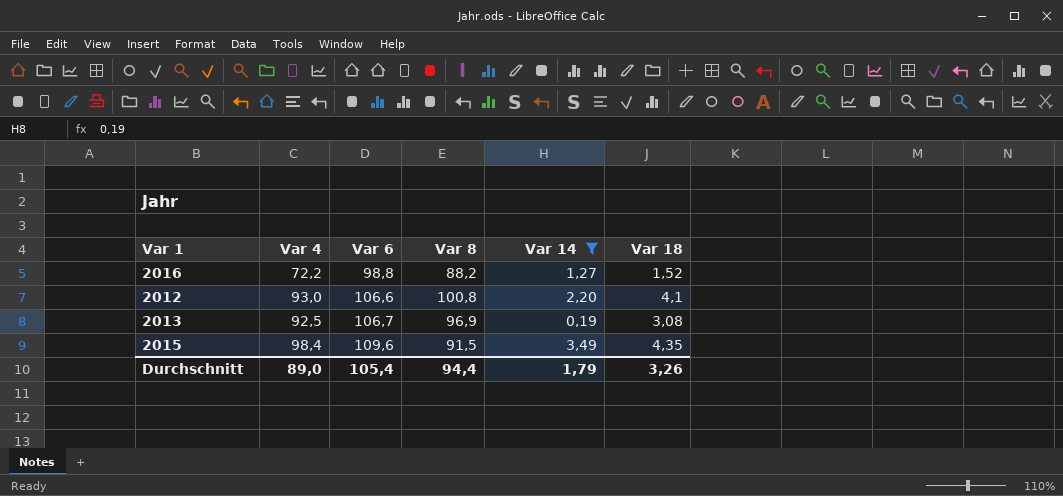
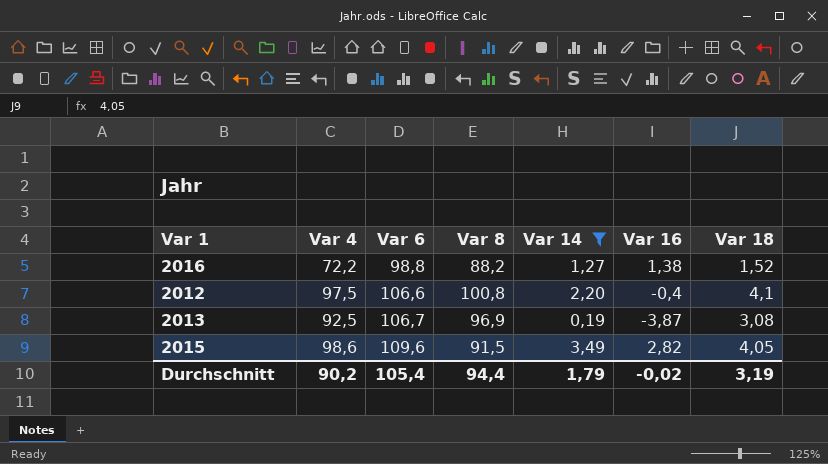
column Var 16 | position: none -> 6
2012 | Var 4: 93,0 -> 97,5
2015 | Var 4: 98,4 -> 98,6
2015 | Var 18: 4,35 -> 4,05
Durchschnitt | Var 4: 89,0 -> 90,2
Durchschnitt | Var 18: 3,26 -> 3,19

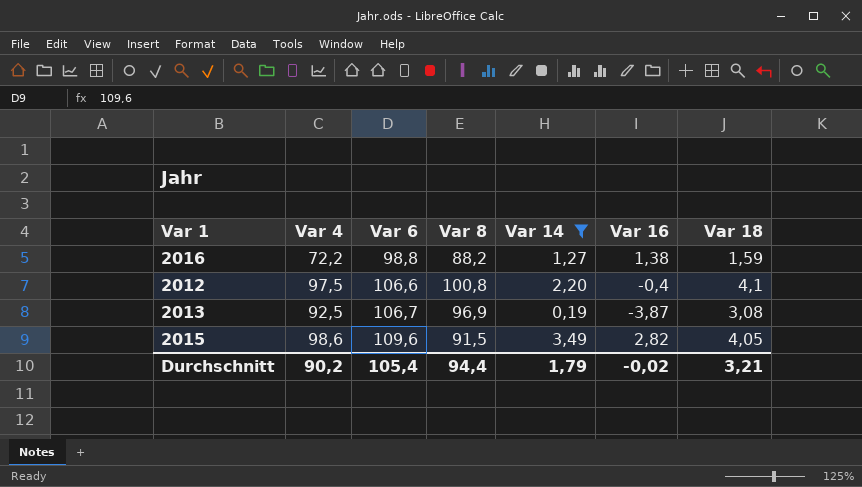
2016 | Var 18: 1,52 -> 1,59
Durchschnitt | Var 18: 3,19 -> 3,21

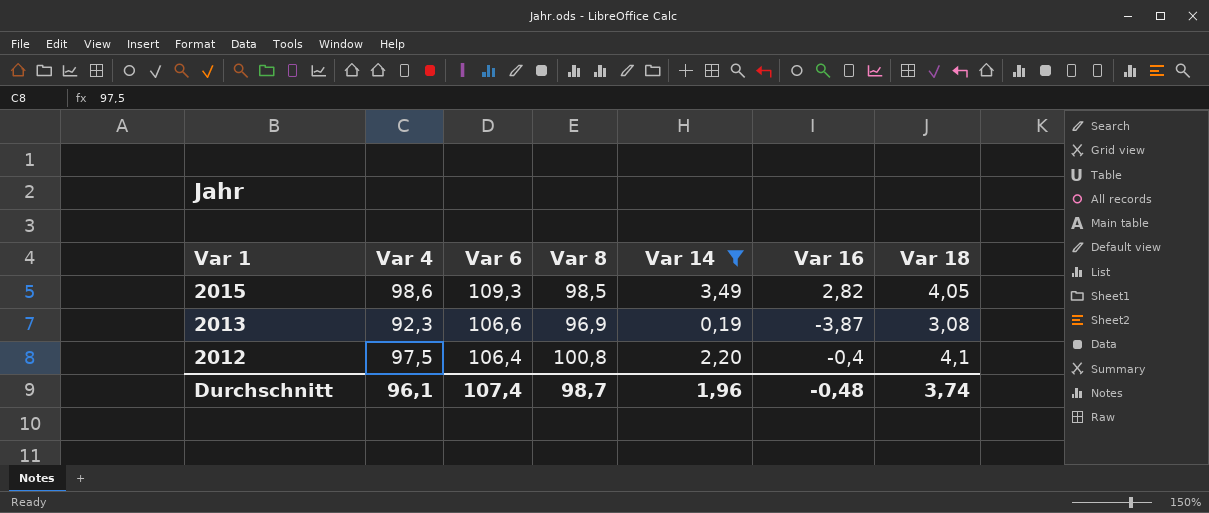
row order: Var 6 ascending -> Var 1 descending
row 2016: 72,2 | 98,8 | 88,2 | 1,27 | 1,38 | 1,59 -> none
2015 | Var 6: 109,6 -> 109,3
2015 | Var 8: 91,5 -> 98,5
2013 | Var 4: 92,5 -> 92,3
2013 | Var 6: 106,7 -> 106,6
2012 | Var 6: 106,6 -> 106,4
Durchschnitt | Var 4: 90,2 -> 96,1
Durchschnitt | Var 6: 105,4 -> 107,4
Durchschnitt | Var 8: 94,4 -> 98,7
Durchschnitt | Var 14: 1,79 -> 1,96
Durchschnitt | Var 16: -0,02 -> -0,48
Durchschnitt | Var 18: 3,21 -> 3,74

